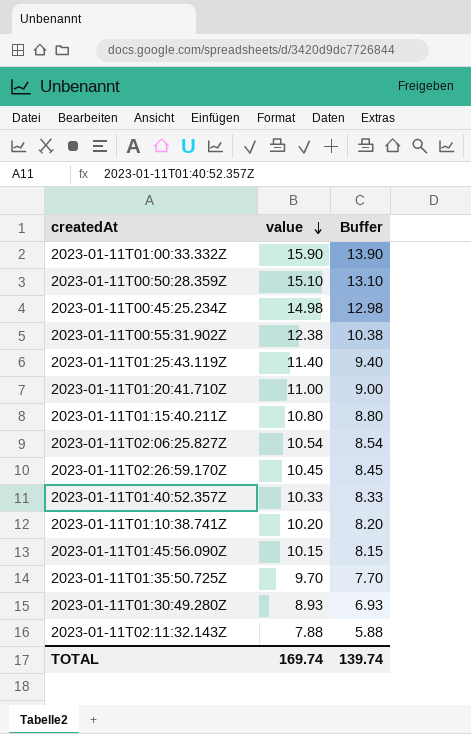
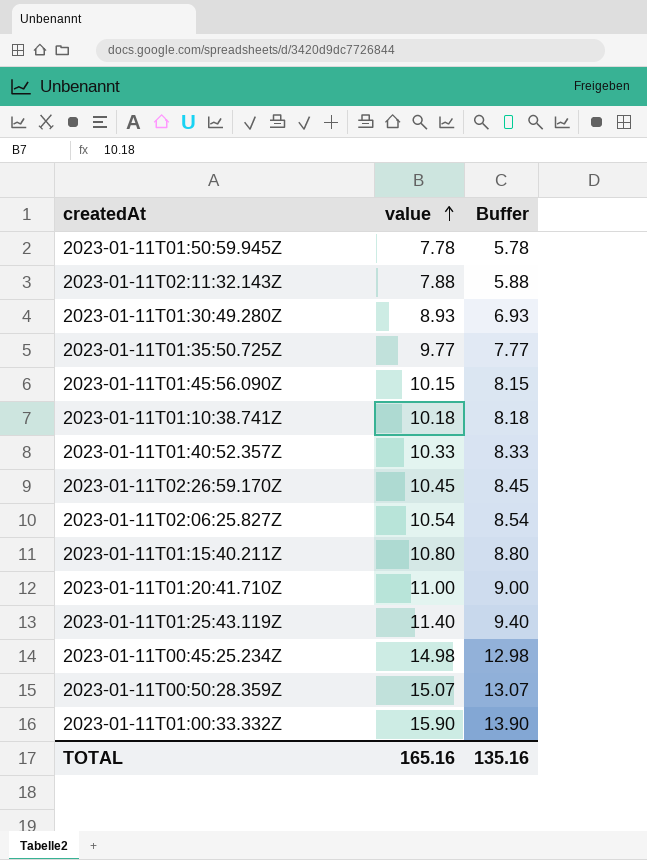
row order: value descending -> value ascending
row 2023-01-11T00:55:31.902Z: 12.38 | 10.38 -> none
row 2023-01-11T01:50:59.945Z: none -> 7.78 | 5.78
2023-01-11T01:35:50.725Z | value: 9.70 -> 9.77
2023-01-11T01:35:50.725Z | Buffer: 7.70 -> 7.77
2023-01-11T01:10:38.741Z | value: 10.20 -> 10.18
2023-01-11T01:10:38.741Z | Buffer: 8.20 -> 8.18
2023-01-11T00:50:28.359Z | value: 15.10 -> 15.07
2023-01-11T00:50:28.359Z | Buffer: 13.10 -> 13.07
TOTAL | value: 169.74 -> 165.16
TOTAL | Buffer: 139.74 -> 135.16

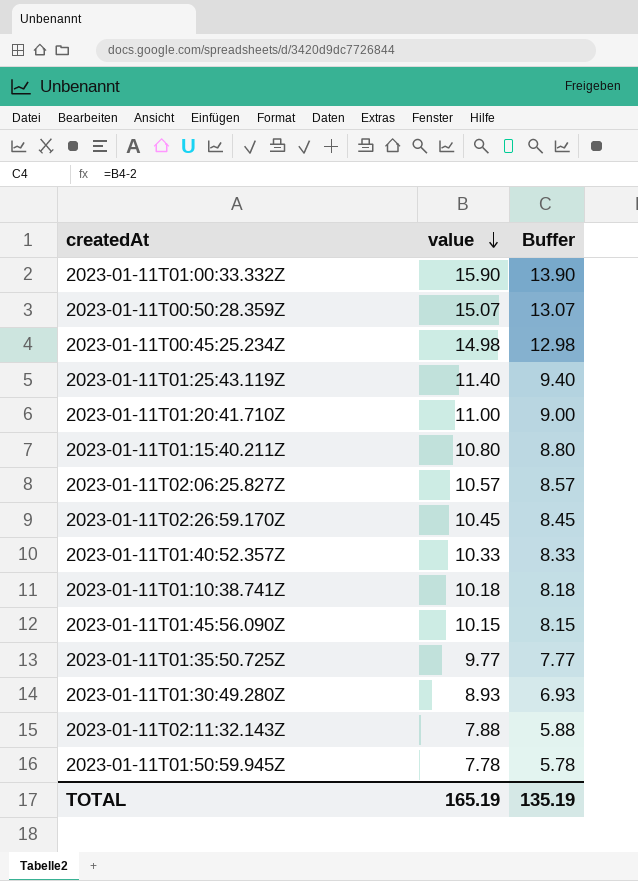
row order: value ascending -> value descending
2023-01-11T02:06:25.827Z | value: 10.54 -> 10.57
2023-01-11T02:06:25.827Z | Buffer: 8.54 -> 8.57
TOTAL | value: 165.16 -> 165.19
TOTAL | Buffer: 135.16 -> 135.19

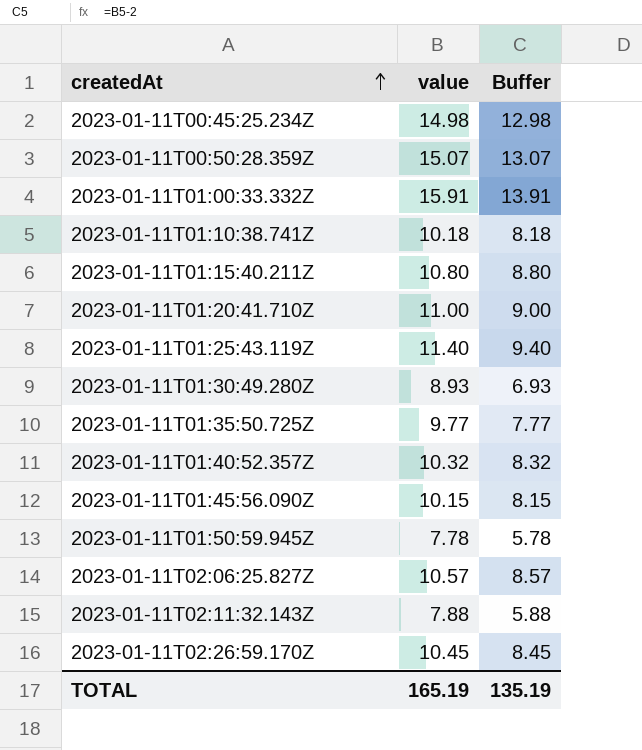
row order: value descending -> createdAt ascending
2023-01-11T01:00:33.332Z | value: 15.90 -> 15.91
2023-01-11T01:00:33.332Z | Buffer: 13.90 -> 13.91
2023-01-11T01:40:52.357Z | value: 10.33 -> 10.32
2023-01-11T01:40:52.357Z | Buffer: 8.33 -> 8.32

